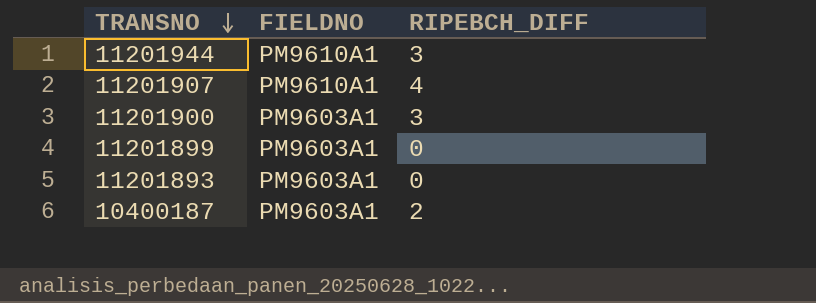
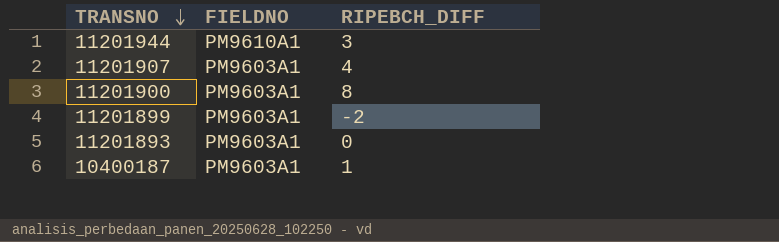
11201907 | FIELDNO: PM9610A1 -> PM9603A1
11201900 | RIPEBCH_DIFF: 3 -> 8
11201899 | RIPEBCH_DIFF: 0 -> -2
10400187 | RIPEBCH_DIFF: 2 -> 1

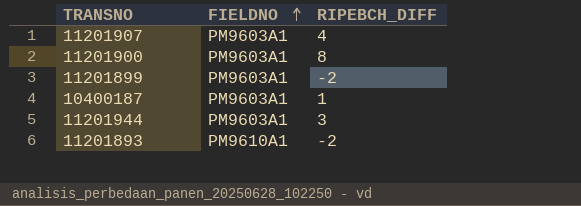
row order: TRANSNO descending -> FIELDNO ascending
11201944 | FIELDNO: PM9610A1 -> PM9603A1
11201893 | FIELDNO: PM9603A1 -> PM9610A1
11201893 | RIPEBCH_DIFF: 0 -> -2

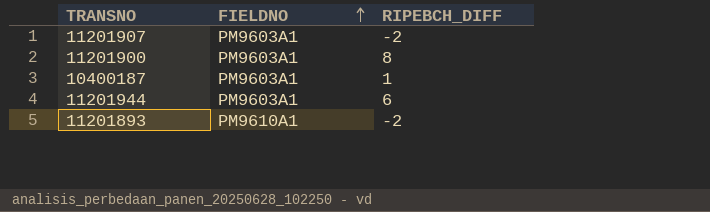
row 11201899: PM9603A1 | -2 -> none
11201907 | RIPEBCH_DIFF: 4 -> -2
11201944 | RIPEBCH_DIFF: 3 -> 6

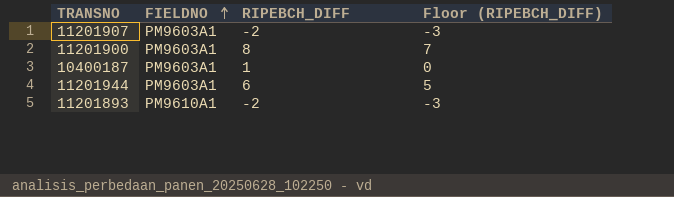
column Floor (RIPEBCH_DIFF) | formula: none -> [RIPEBCH_DIFF] - 1

